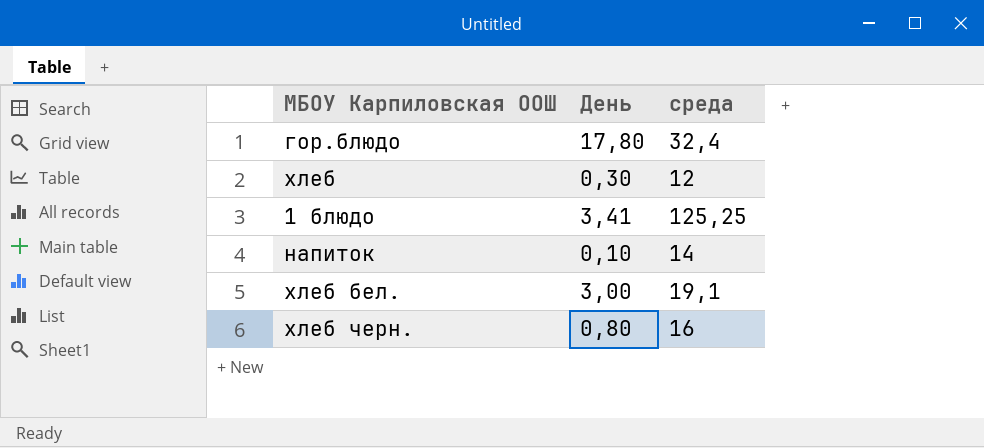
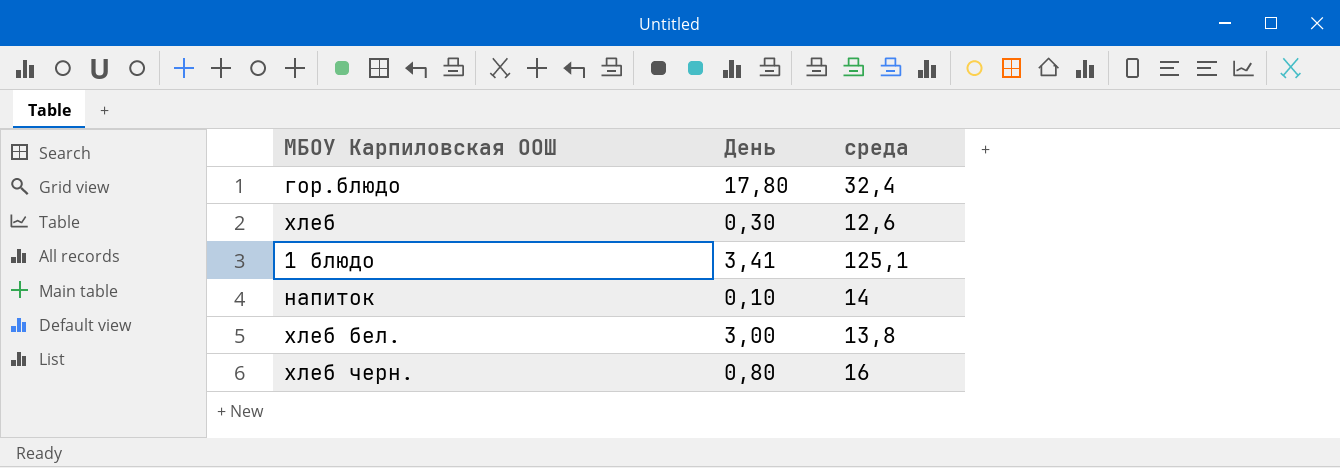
хлеб | среда: 12 -> 12,6
1 блюдо | среда: 125,25 -> 125,1
хлеб бел. | среда: 19,1 -> 13,8

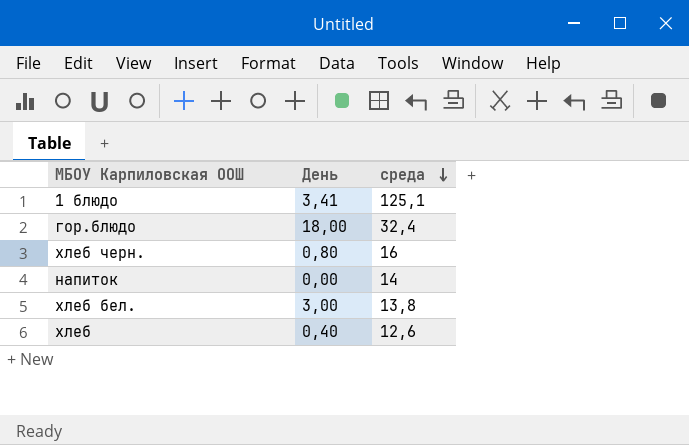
row order: none -> среда descending
гор.блюдо | День: 17,80 -> 18,00
напиток | День: 0,10 -> 0,00
хлеб | День: 0,30 -> 0,40

